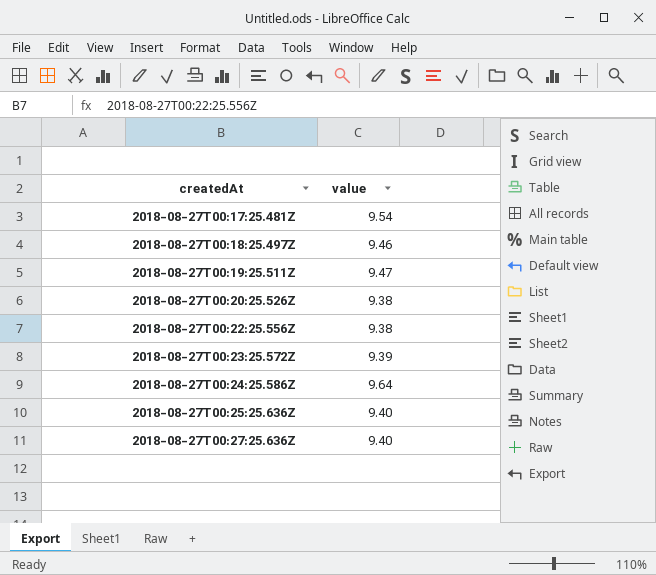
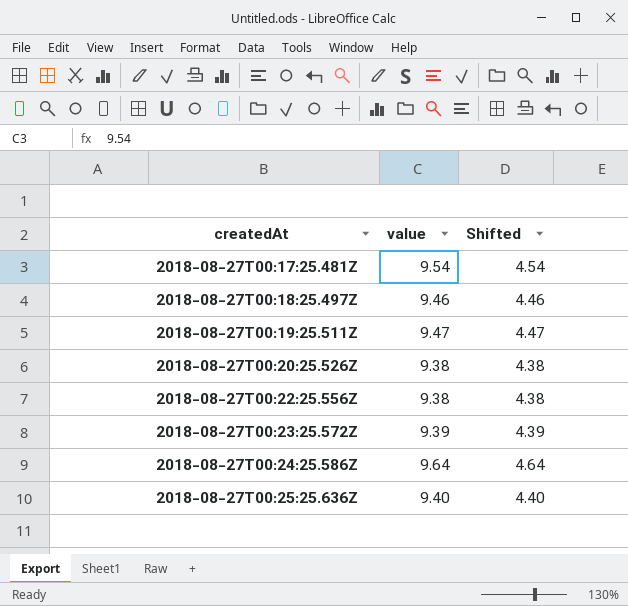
column Shifted | formula: none -> [value] - 5
row 2018-08-27T00:27:25.636Z: 9.40 -> none

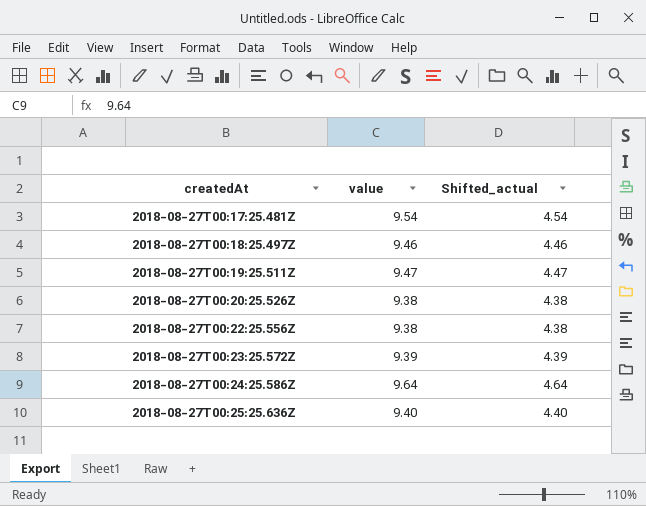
column name: Shifted -> Shifted_actual

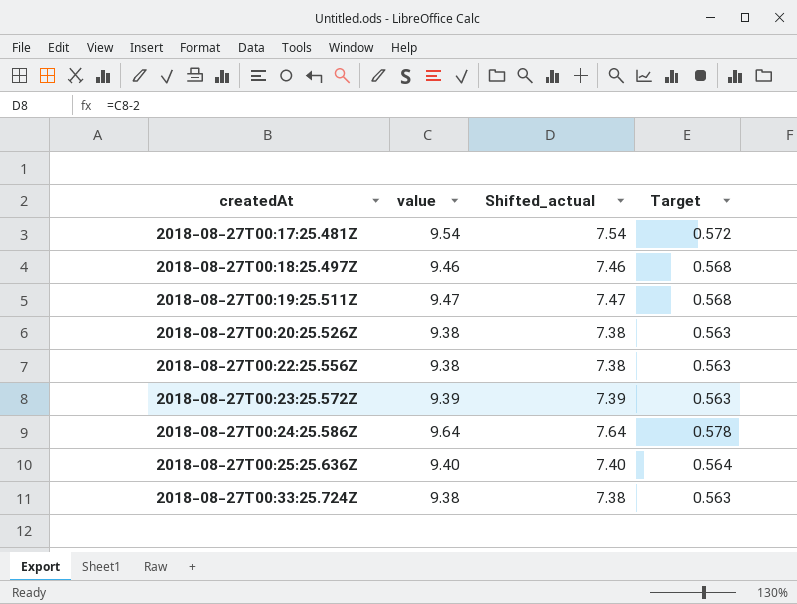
column Shifted_actual | formula: [value] - 5 -> [value] - 2
column Target | formula: none -> [value] * 0.06
row 2018-08-27T00:33:25.724Z: none -> 9.38 | 7.38 | 0.563

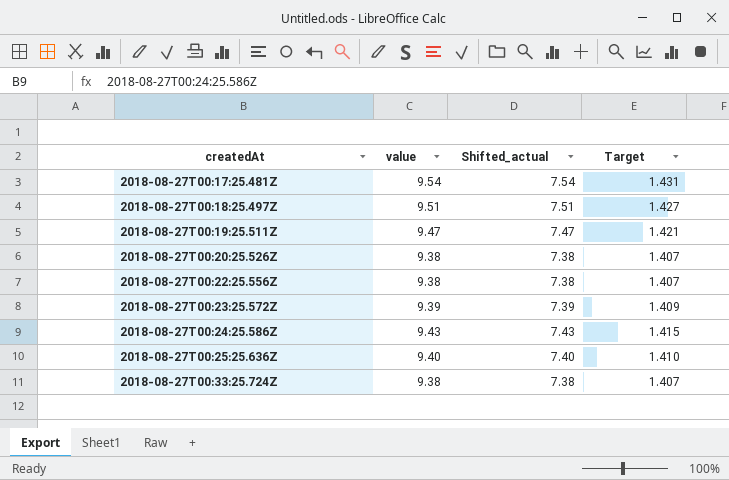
column Target | formula: [value] * 0.06 -> [value] * 0.15
2018-08-27T00:18:25.497Z | value: 9.46 -> 9.51
2018-08-27T00:18:25.497Z | Shifted_actual: 7.46 -> 7.51
2018-08-27T00:24:25.586Z | value: 9.64 -> 9.43
2018-08-27T00:24:25.586Z | Shifted_actual: 7.64 -> 7.43

